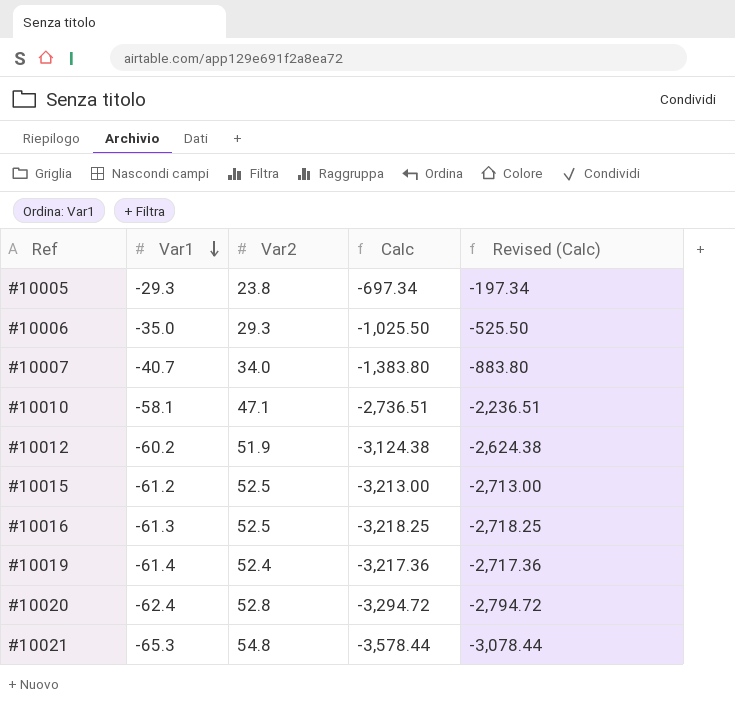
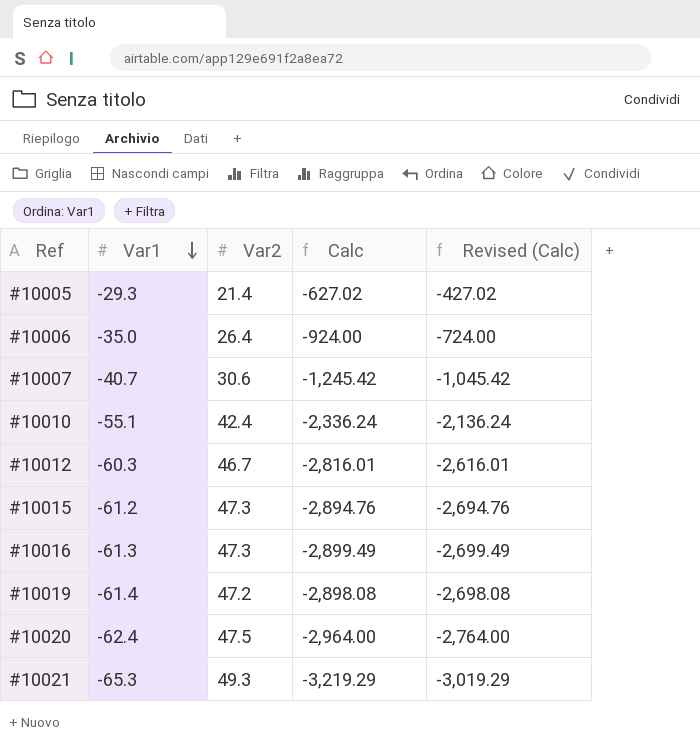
column Revised (Calc) | formula: [Calc] + 500 -> [Calc] + 200
#10005 | Var2: 23.8 -> 21.4
#10005 | Calc: -697.34 -> -627.02
#10006 | Var2: 29.3 -> 26.4
#10006 | Calc: -1,025.50 -> -924.00
#10007 | Var2: 34.0 -> 30.6
#10007 | Calc: -1,383.80 -> -1,245.42
#10010 | Var1: -58.1 -> -55.1
#10010 | Var2: 47.1 -> 42.4
#10010 | Calc: -2,736.51 -> -2,336.24
#10012 | Var1: -60.2 -> -60.3
#10012 | Var2: 51.9 -> 46.7
#10012 | Calc: -3,124.38 -> -2,816.01
#10015 | Var2: 52.5 -> 47.3
#10015 | Calc: -3,213.00 -> -2,894.76
#10016 | Var2: 52.5 -> 47.3
#10016 | Calc: -3,218.25 -> -2,899.49
#10019 | Var2: 52.4 -> 47.2
#10019 | Calc: -3,217.36 -> -2,898.08
#10020 | Var2: 52.8 -> 47.5
#10020 | Calc: -3,294.72 -> -2,964.00
#10021 | Var2: 54.8 -> 49.3
#10021 | Calc: -3,578.44 -> -3,219.29

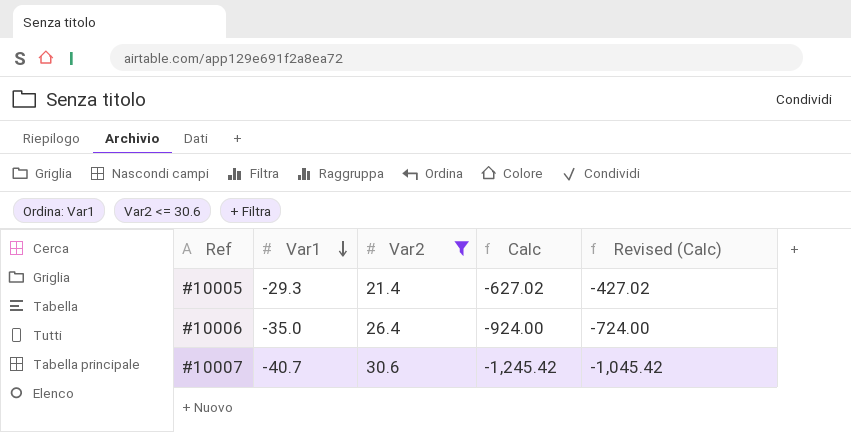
filter: none -> Var2 <= 30.6

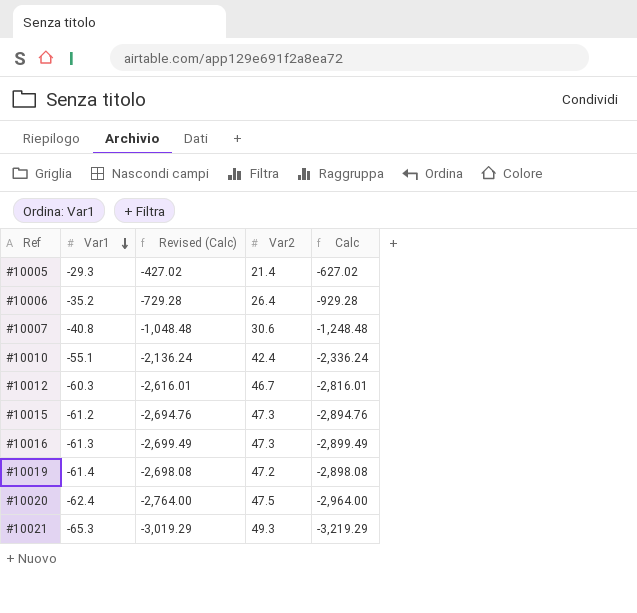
filter: Var2 <= 30.6 -> none
column Revised (Calc) | position: 5 -> 3
#10006 | Var1: -35.0 -> -35.2
#10006 | Revised (Calc): -724.00 -> -729.28
#10006 | Calc: -924.00 -> -929.28
#10007 | Var1: -40.7 -> -40.8
#10007 | Revised (Calc): -1,045.42 -> -1,048.48
#10007 | Calc: -1,245.42 -> -1,248.48

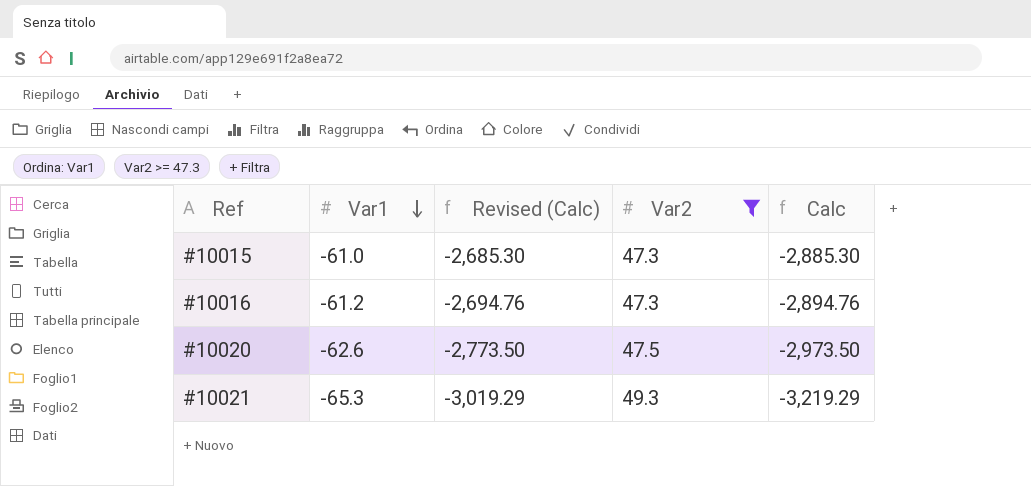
filter: none -> Var2 >= 47.3
#10015 | Var1: -61.2 -> -61.0
#10015 | Revised (Calc): -2,694.76 -> -2,685.30
#10015 | Calc: -2,894.76 -> -2,885.30
#10016 | Var1: -61.3 -> -61.2
#10016 | Revised (Calc): -2,699.49 -> -2,694.76
#10016 | Calc: -2,899.49 -> -2,894.76
#10020 | Var1: -62.4 -> -62.6
#10020 | Revised (Calc): -2,764.00 -> -2,773.50
#10020 | Calc: -2,964.00 -> -2,973.50

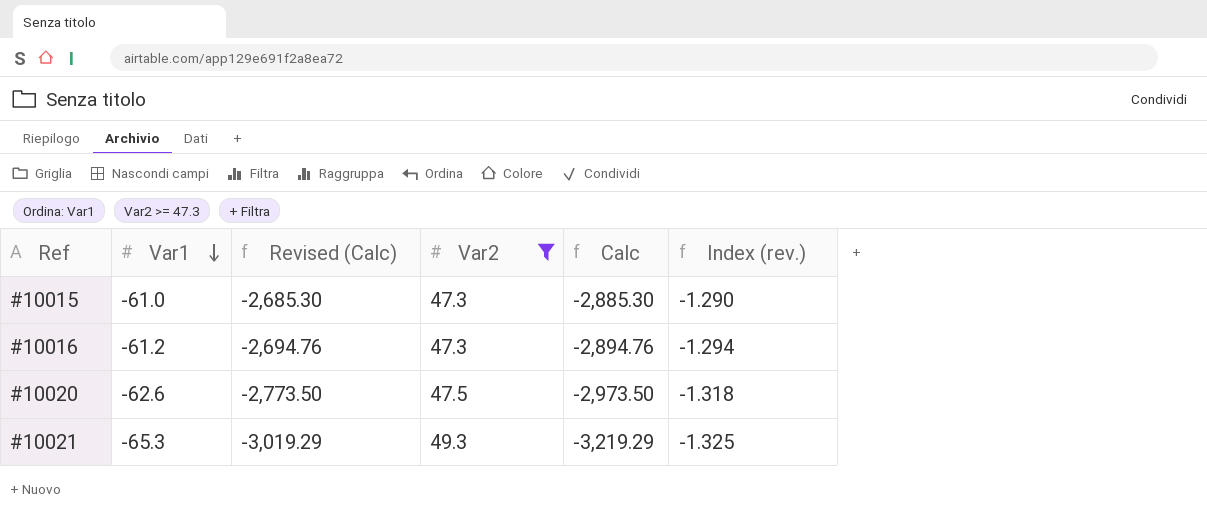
column Index (rev.) | formula: none -> [Var1] / [Var2]

